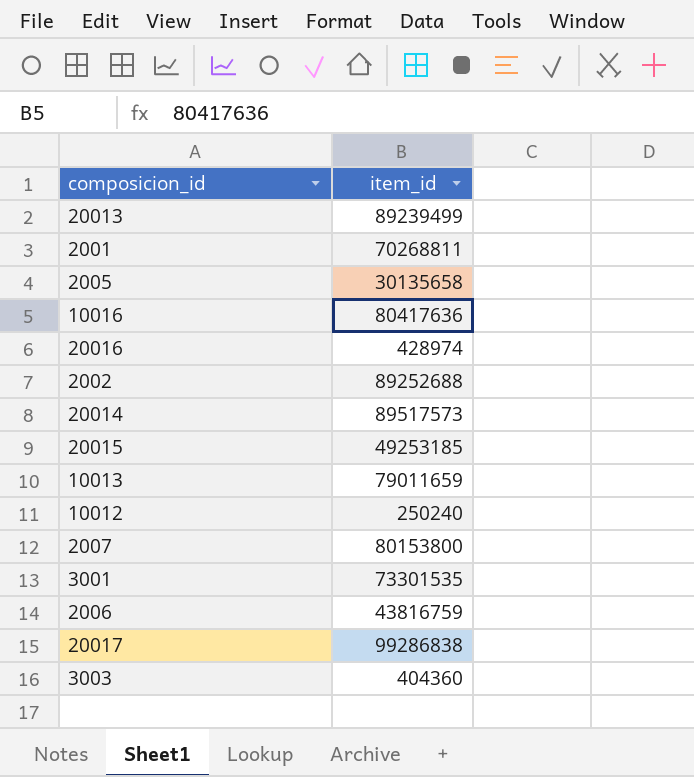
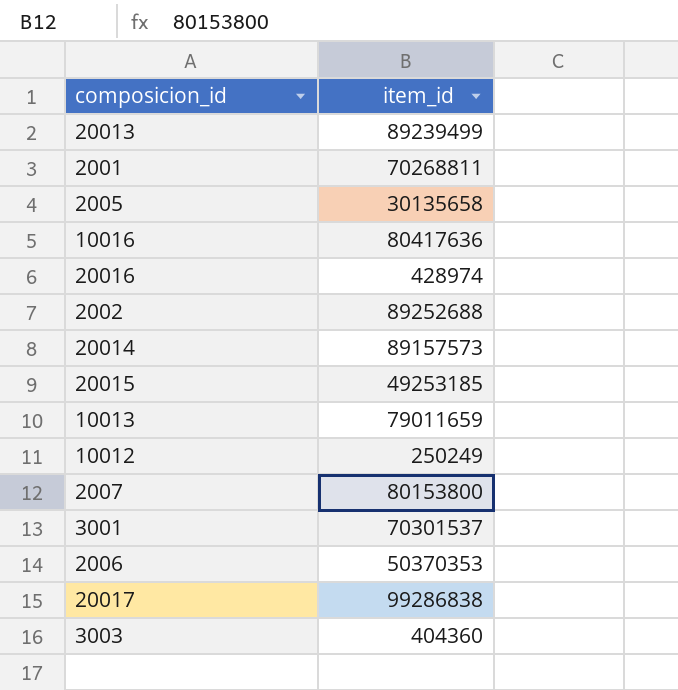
20014 | item_id: 89517573 -> 89157573
10012 | item_id: 250240 -> 250249
3001 | item_id: 73301535 -> 70301537
2006 | item_id: 43816759 -> 50370353

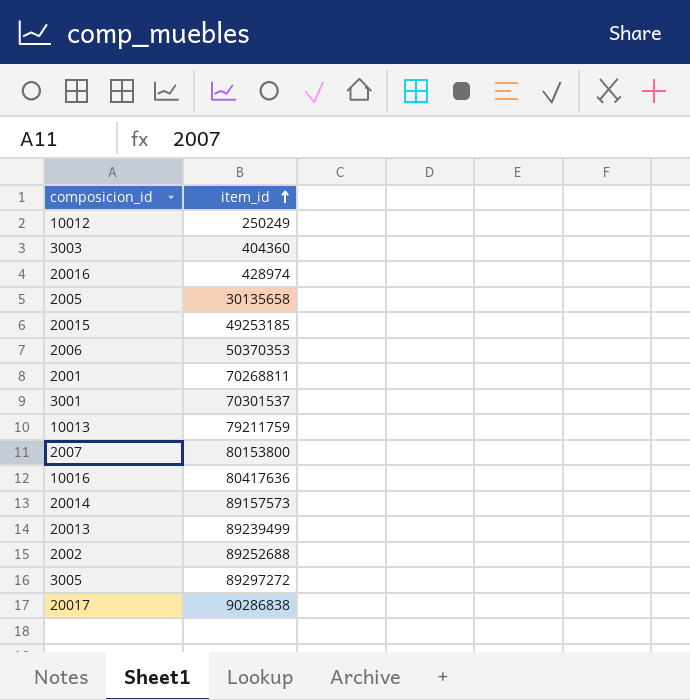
row order: none -> item_id ascending
10013 | item_id: 79011659 -> 79211759
row 3005: none -> 89297272
20017 | item_id: 99286838 -> 90286838

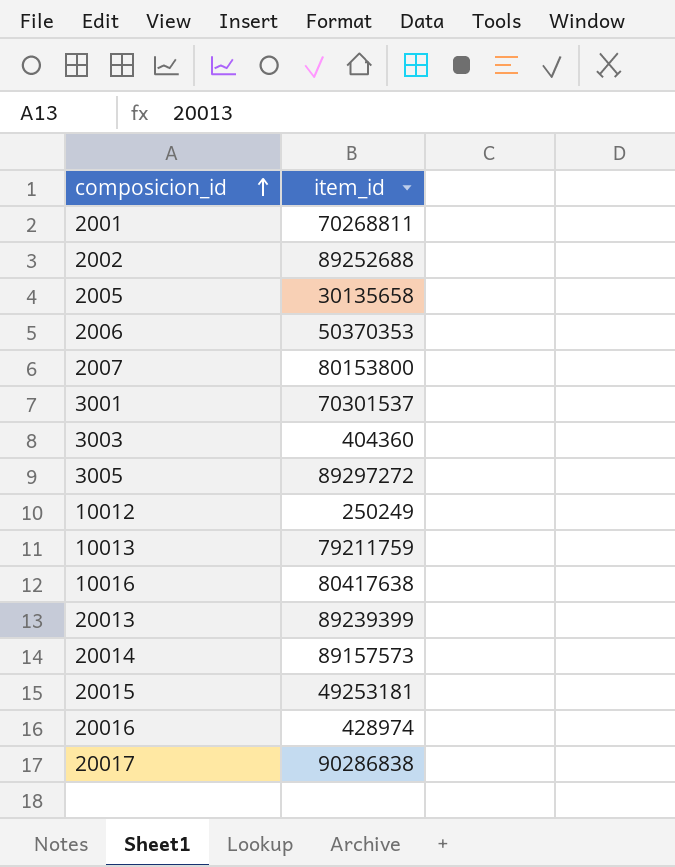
row order: item_id ascending -> composicion_id ascending
10016 | item_id: 80417636 -> 80417638
20013 | item_id: 89239499 -> 89239399
20015 | item_id: 49253185 -> 49253181

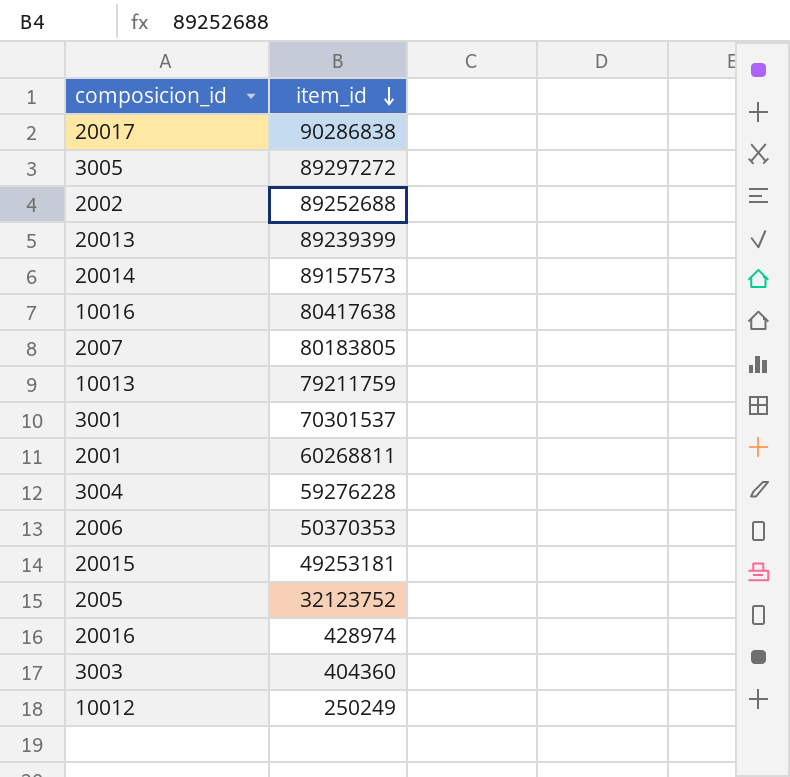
row order: composicion_id ascending -> item_id descending
2007 | item_id: 80153800 -> 80183805
2001 | item_id: 70268811 -> 60268811
row 3004: none -> 59276228
2005 | item_id: 30135658 -> 32123752

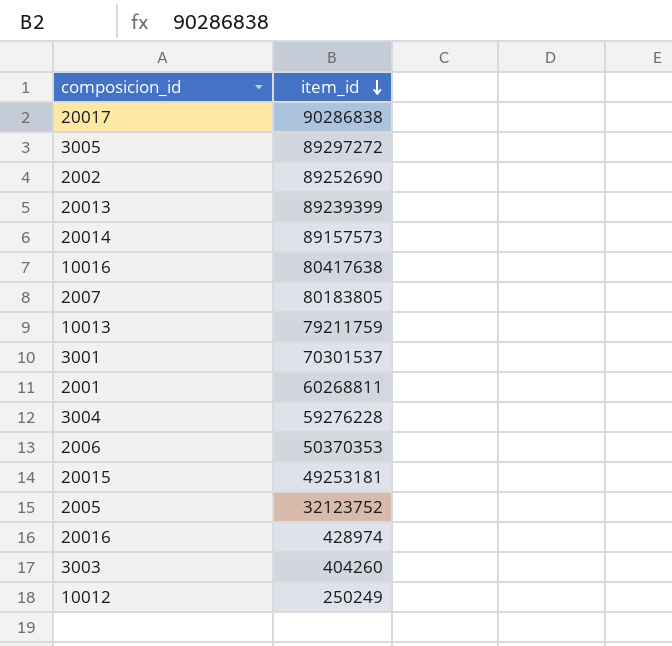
2002 | item_id: 89252688 -> 89252690
3003 | item_id: 404360 -> 404260

